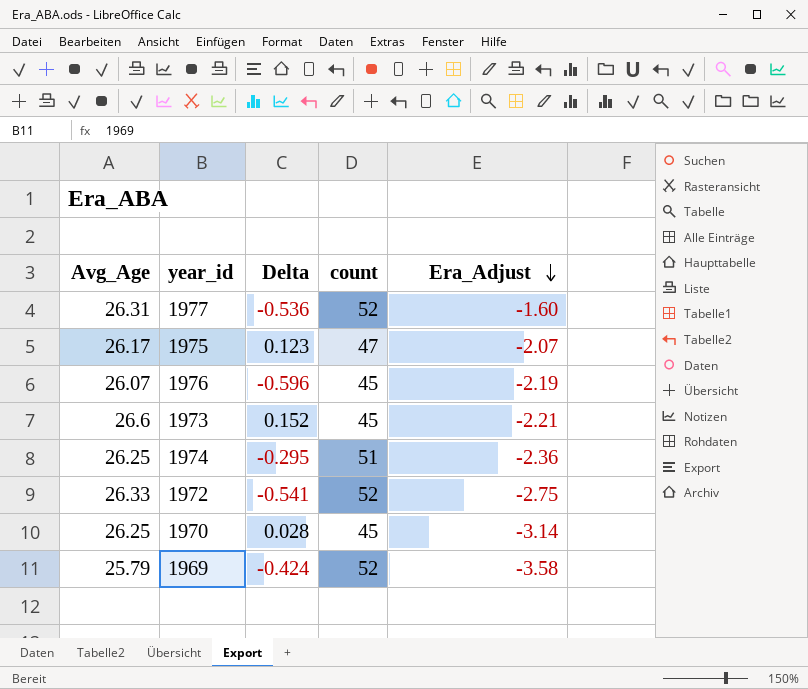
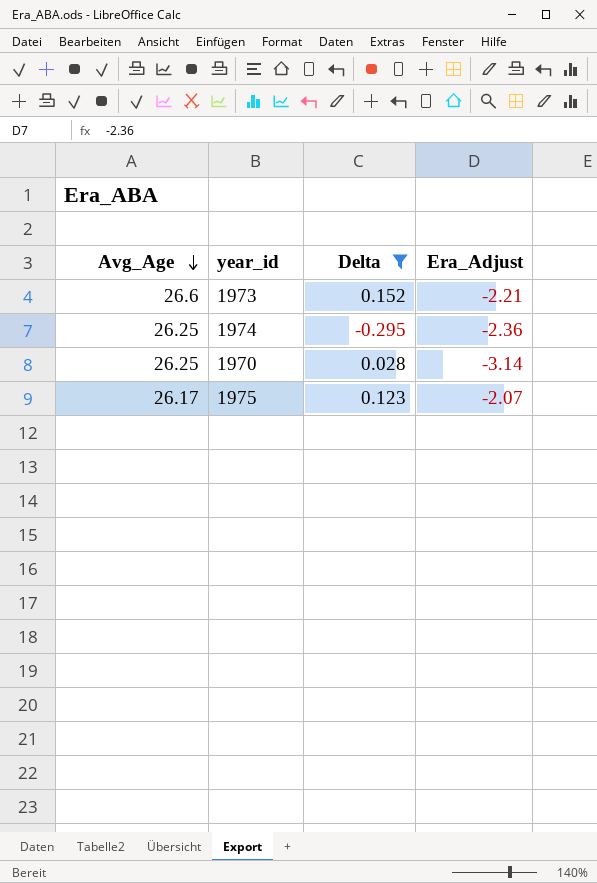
filter: none -> Delta >= -0.295
row order: Era_Adjust descending -> Avg_Age descending
column count | position: 4 -> none

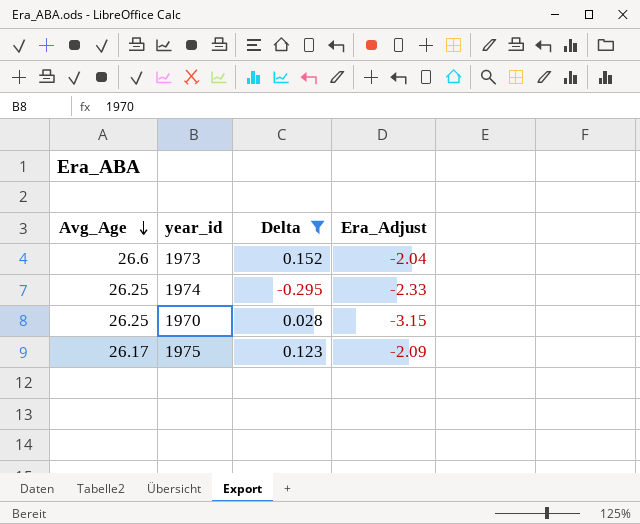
1973 | Era_Adjust: -2.21 -> -2.04
1974 | Era_Adjust: -2.36 -> -2.33
1970 | Era_Adjust: -3.14 -> -3.15
1975 | Era_Adjust: -2.07 -> -2.09

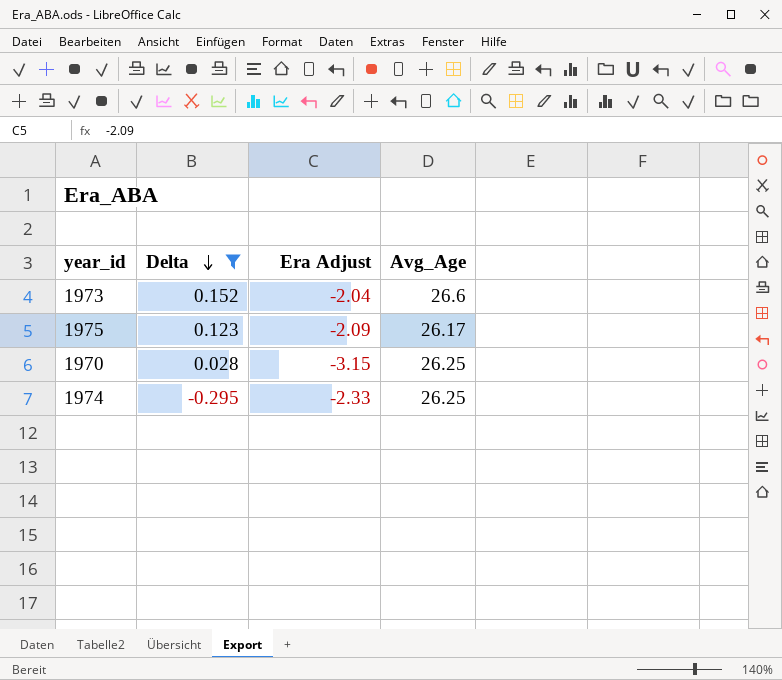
row order: Avg_Age descending -> Delta descending
column name: Era_Adjust -> Era Adjust
column Avg_Age | position: 1 -> 4

